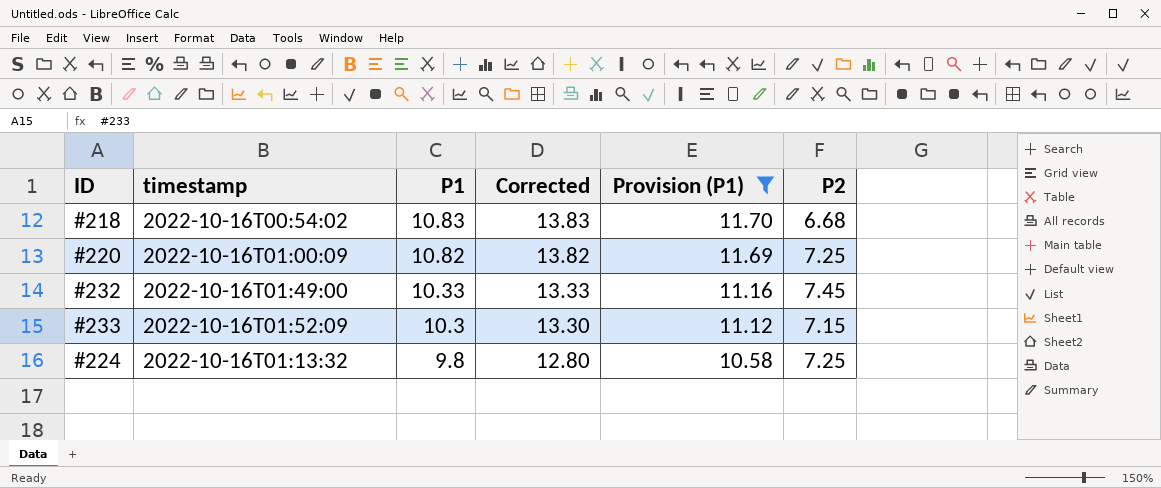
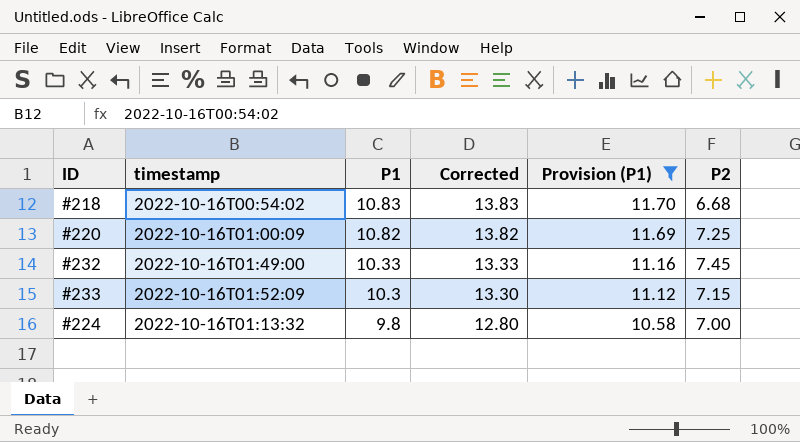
#224 | P2: 7.25 -> 7.00

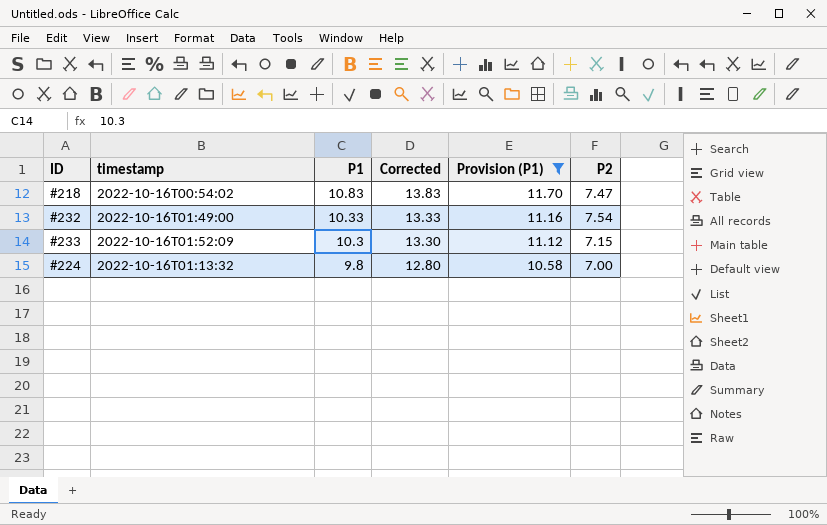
row #220: 2022-10-16T01:00:09 | 10.82 | 13.82 | 11.69 | 7.25 -> none
#218 | P2: 6.68 -> 7.47
#232 | P2: 7.45 -> 7.54

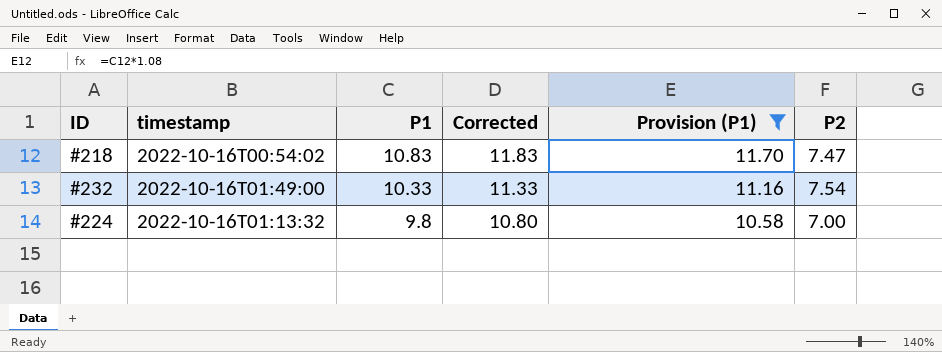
column Corrected | formula: [P1] + 3 -> [P1] + 1
row #233: 2022-10-16T01:52:09 | 10.3 | 13.30 | 11.12 | 7.15 -> none

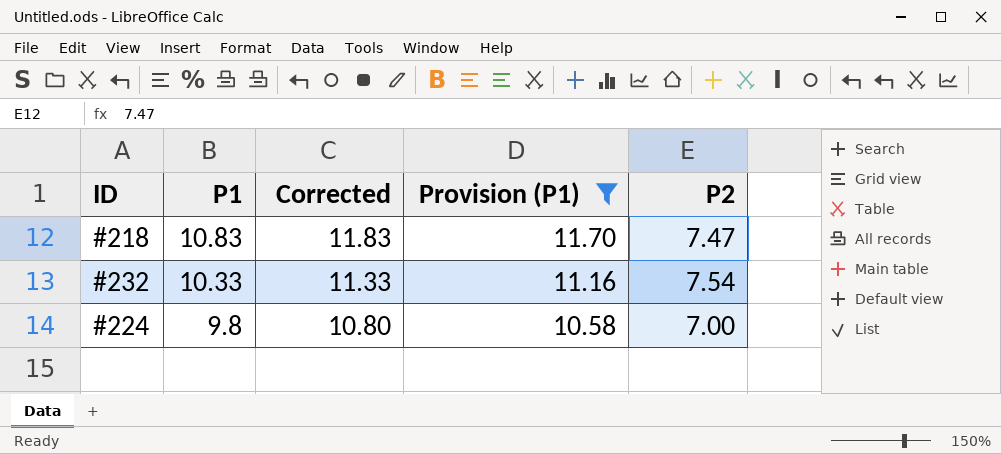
column timestamp | position: 2 -> none

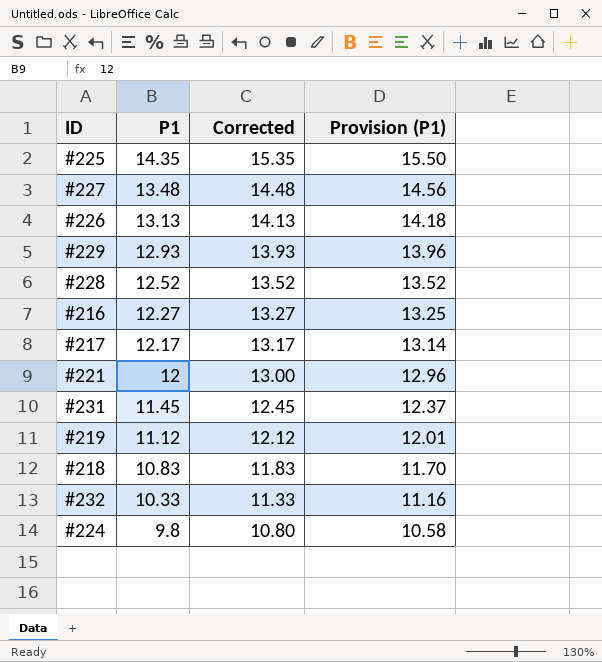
filter: Provision (P1) <= 11.70 -> none
column P2 | position: 5 -> none

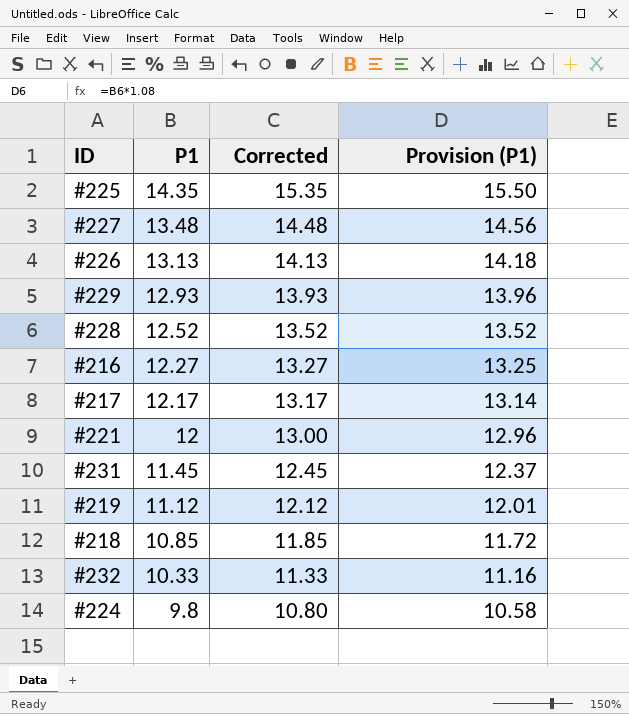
#218 | P1: 10.83 -> 10.85
#218 | Corrected: 11.83 -> 11.85
#218 | Provision (P1): 11.70 -> 11.72

